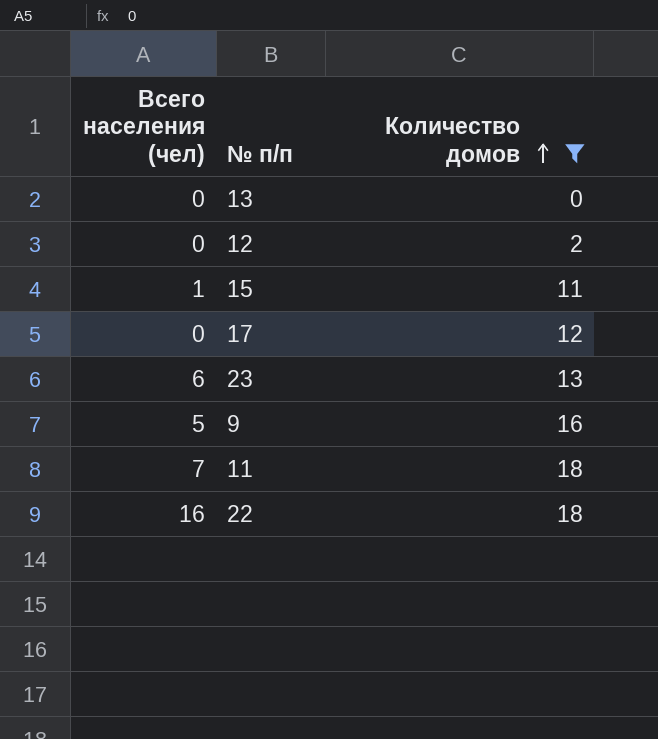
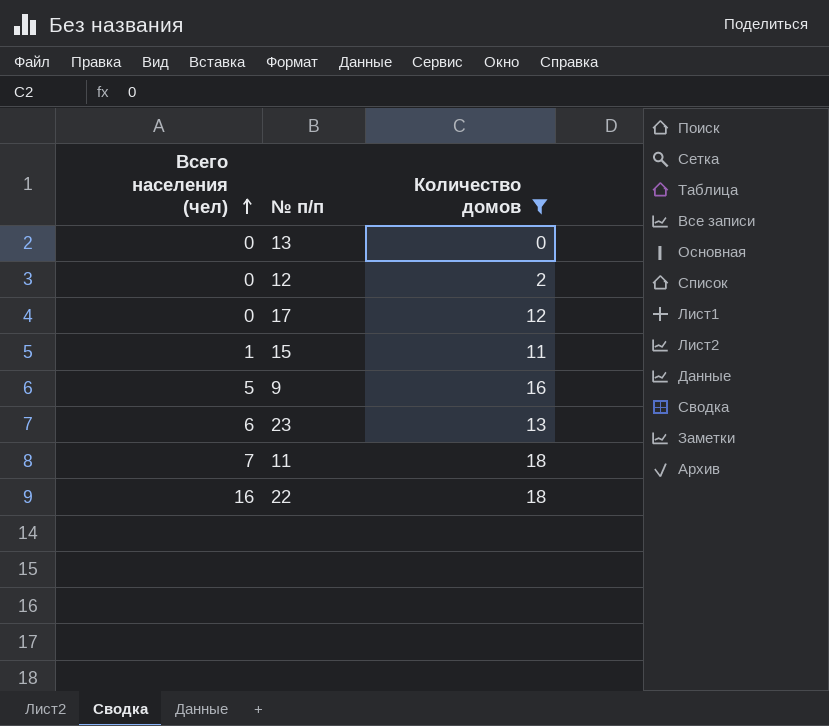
row order: Количество домов ascending -> Всего населения (чел) ascending

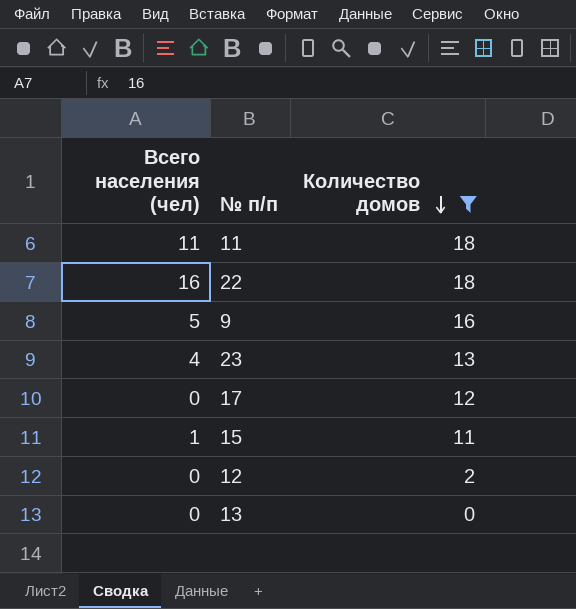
row order: Всего населения (чел) ascending -> Количество домов descending
11 | Всего населения (чел): 7 -> 11
23 | Всего населения (чел): 6 -> 4

